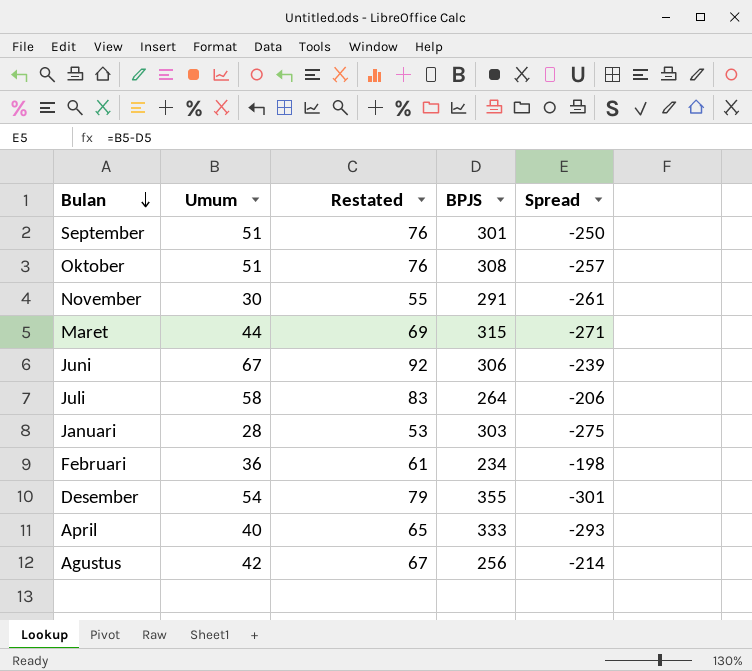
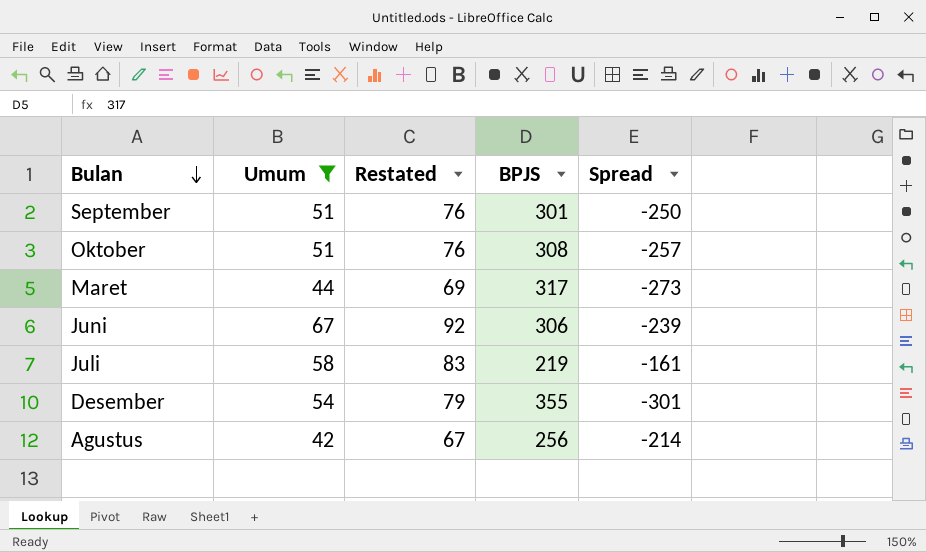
filter: none -> Umum >= 42
Maret | BPJS: 315 -> 317
Maret | Spread: -271 -> -273
Juli | BPJS: 264 -> 219
Juli | Spread: -206 -> -161

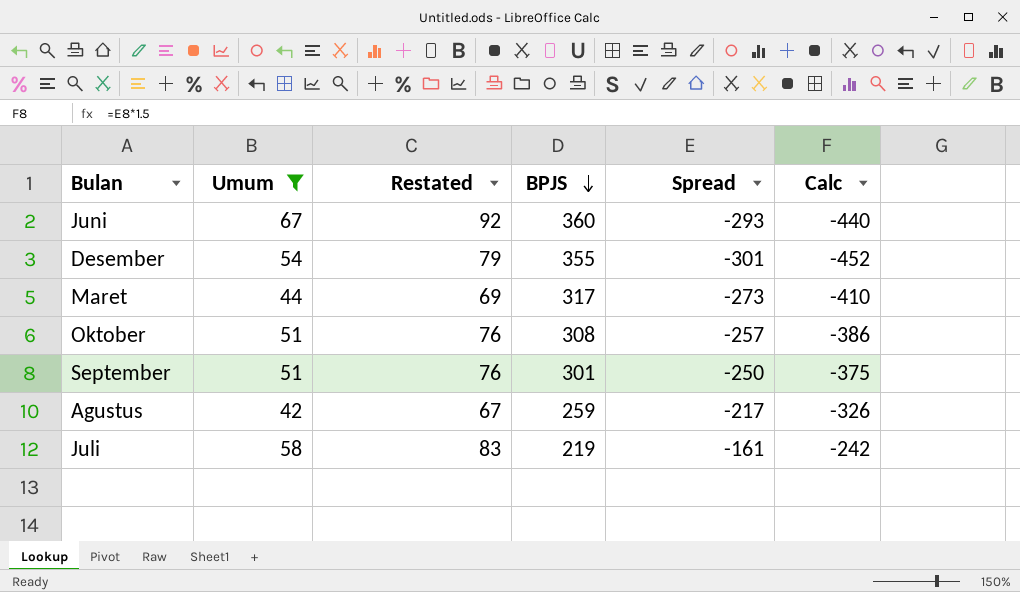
row order: Bulan descending -> BPJS descending
column Calc | formula: none -> [Spread] * 1.5
Juni | BPJS: 306 -> 360
Juni | Spread: -239 -> -293
Agustus | BPJS: 256 -> 259
Agustus | Spread: -214 -> -217

